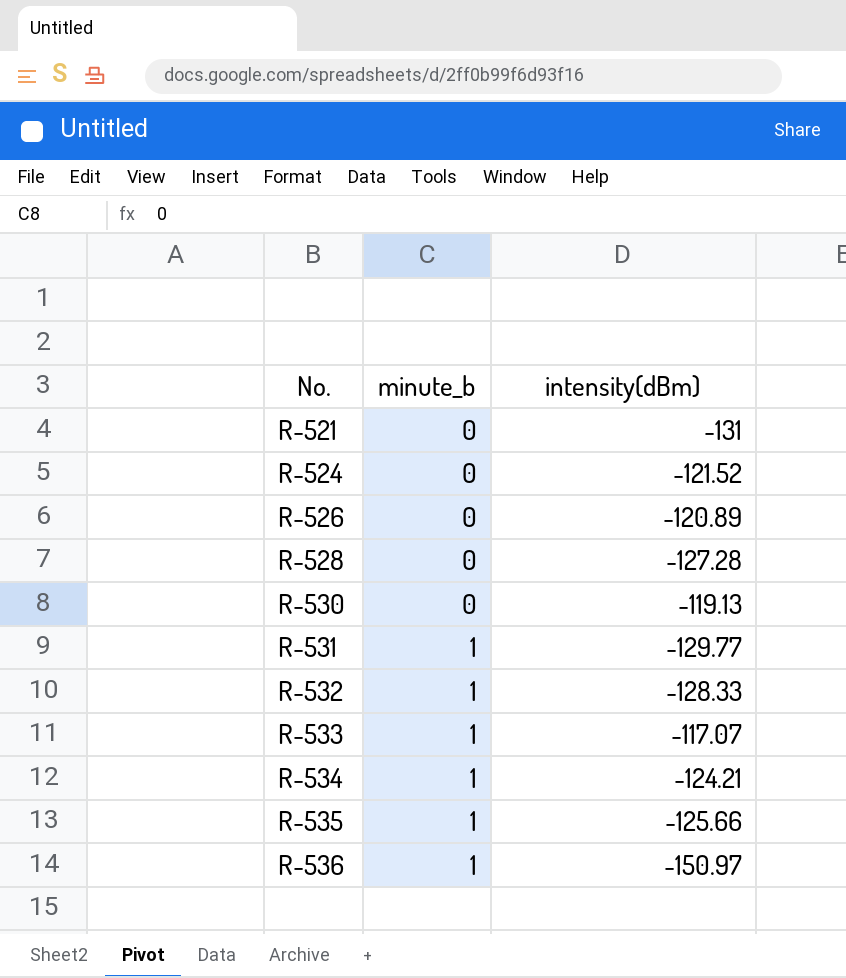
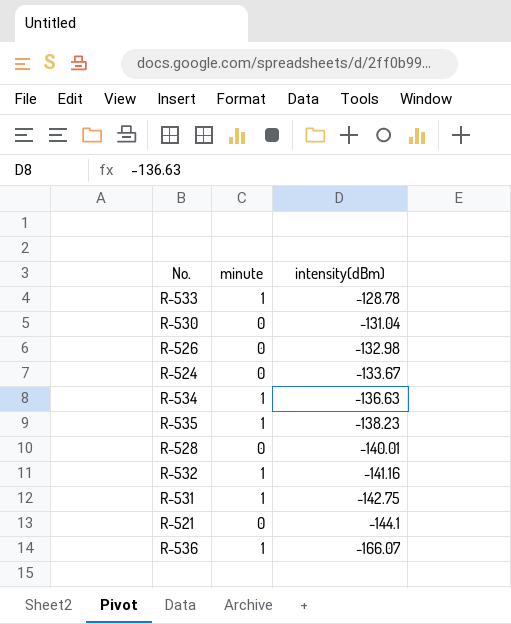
row order: No. ascending -> intensity(dBm) descending
column name: minute_b -> minute
R-533 | intensity(dBm): -117.07 -> -128.78
R-530 | intensity(dBm): -119.13 -> -131.04
R-526 | intensity(dBm): -120.89 -> -132.98
R-524 | intensity(dBm): -121.52 -> -133.67
R-534 | intensity(dBm): -124.21 -> -136.63
R-535 | intensity(dBm): -125.66 -> -138.23
R-528 | intensity(dBm): -127.28 -> -140.01
R-532 | intensity(dBm): -128.33 -> -141.16
R-531 | intensity(dBm): -129.77 -> -142.75
R-521 | intensity(dBm): -131 -> -144.1
R-536 | intensity(dBm): -150.97 -> -166.07

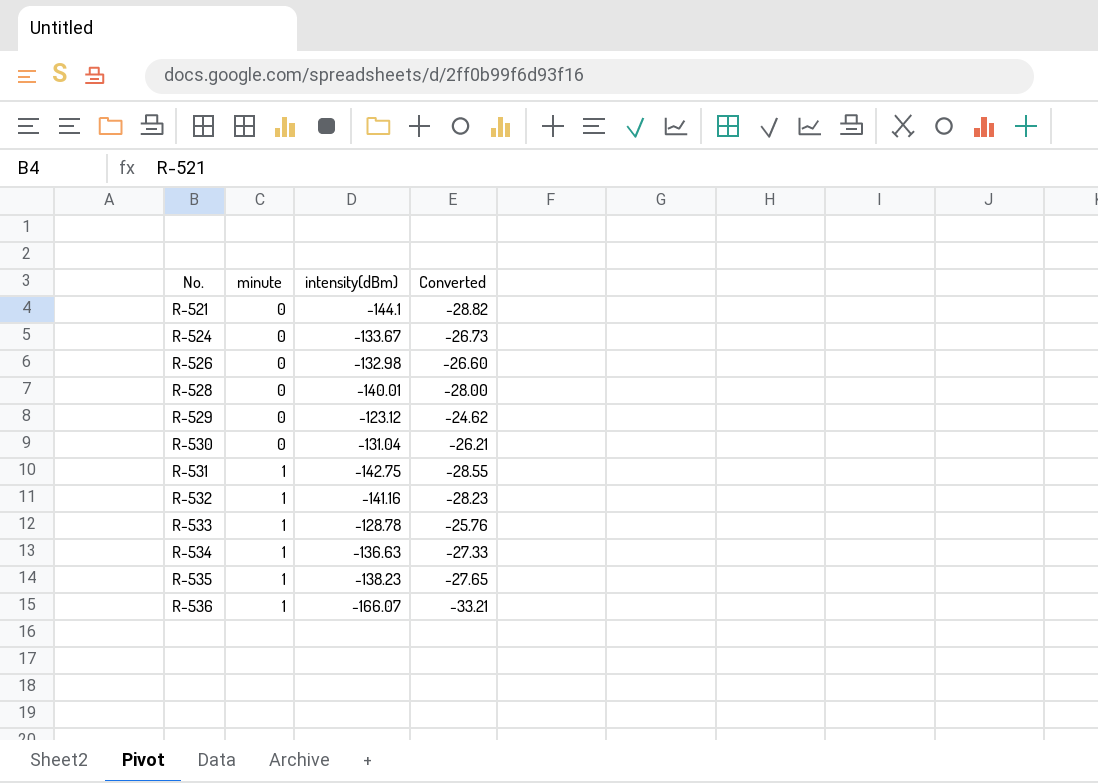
row order: intensity(dBm) descending -> No. ascending
column Converted | formula: none -> [intensity(dBm)] * 0.2
row R-529: none -> 0 | -123.12 | -24.62

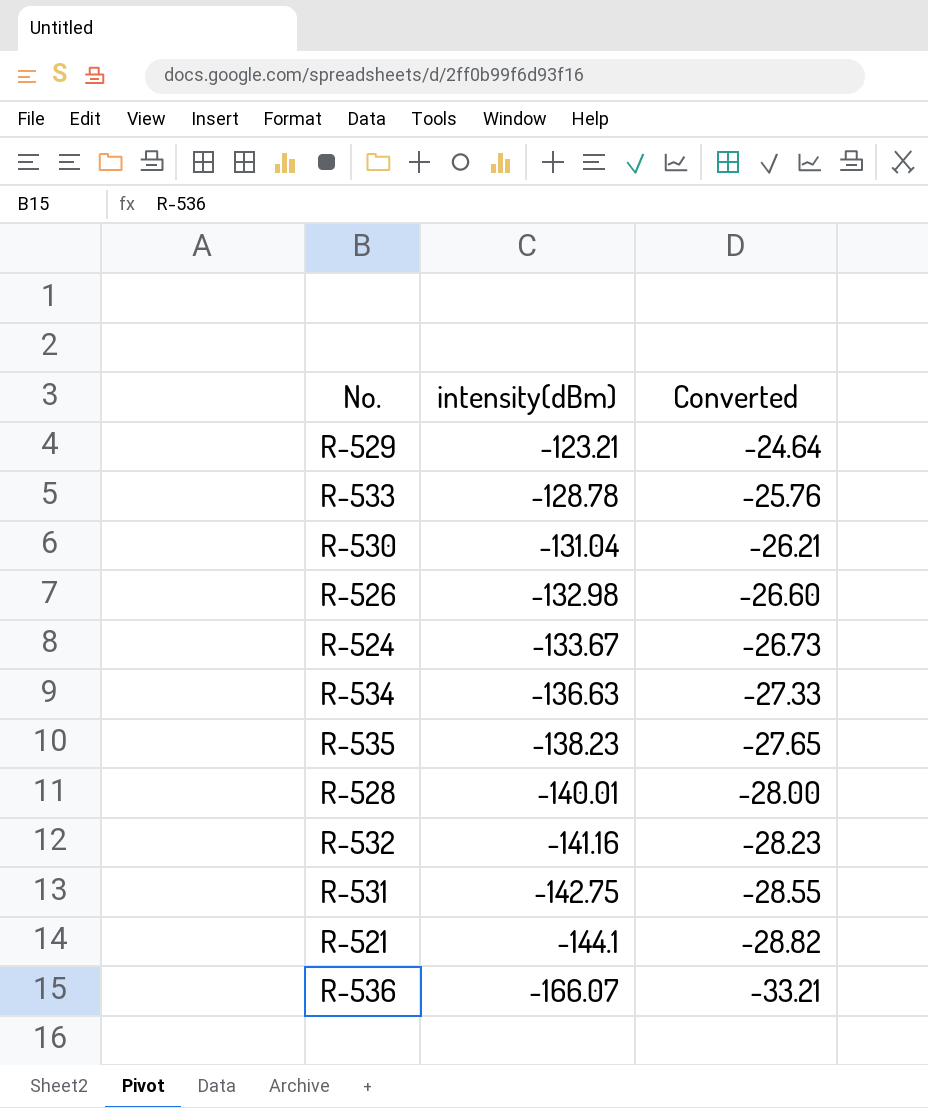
row order: No. ascending -> intensity(dBm) descending
column minute | position: 2 -> none
R-529 | intensity(dBm): -123.12 -> -123.21
R-529 | Converted: -24.62 -> -24.64

